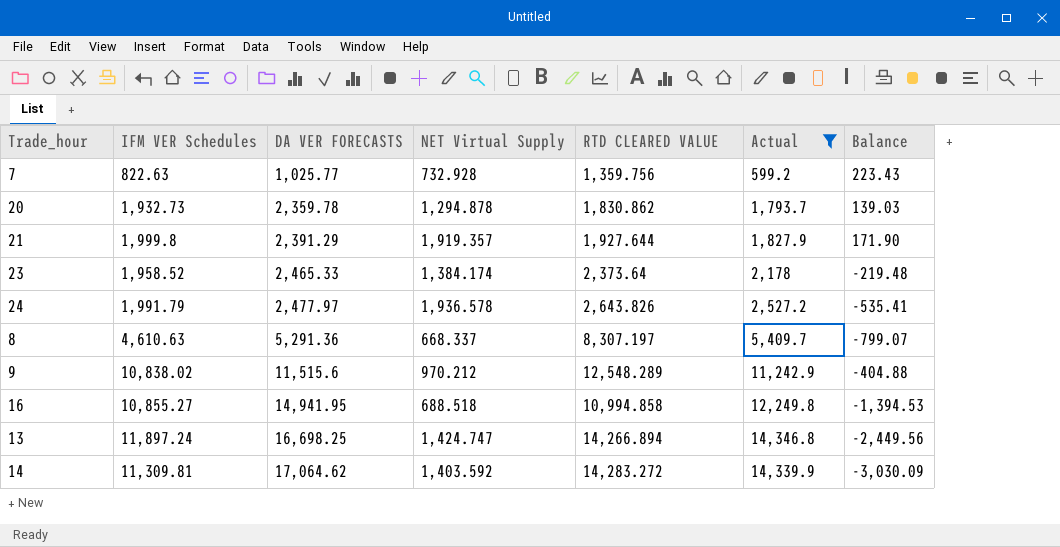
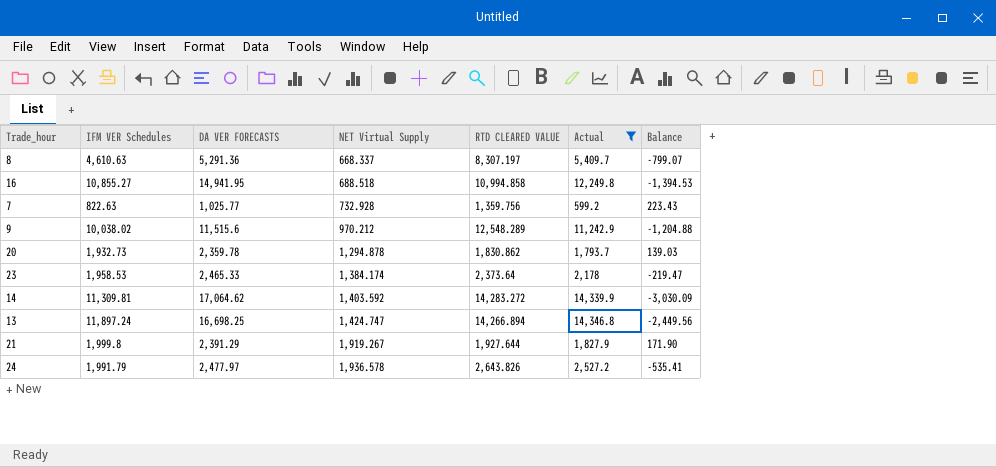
row order: DA VER FORECASTS ascending -> NET Virtual Supply ascending
9 | IFM VER Schedules: 10,838.02 -> 10,038.02
9 | Balance: -404.88 -> -1,204.88
23 | IFM VER Schedules: 1,958.52 -> 1,958.53
23 | Balance: -219.48 -> -219.47
21 | NET Virtual Supply: 1,919.357 -> 1,919.267

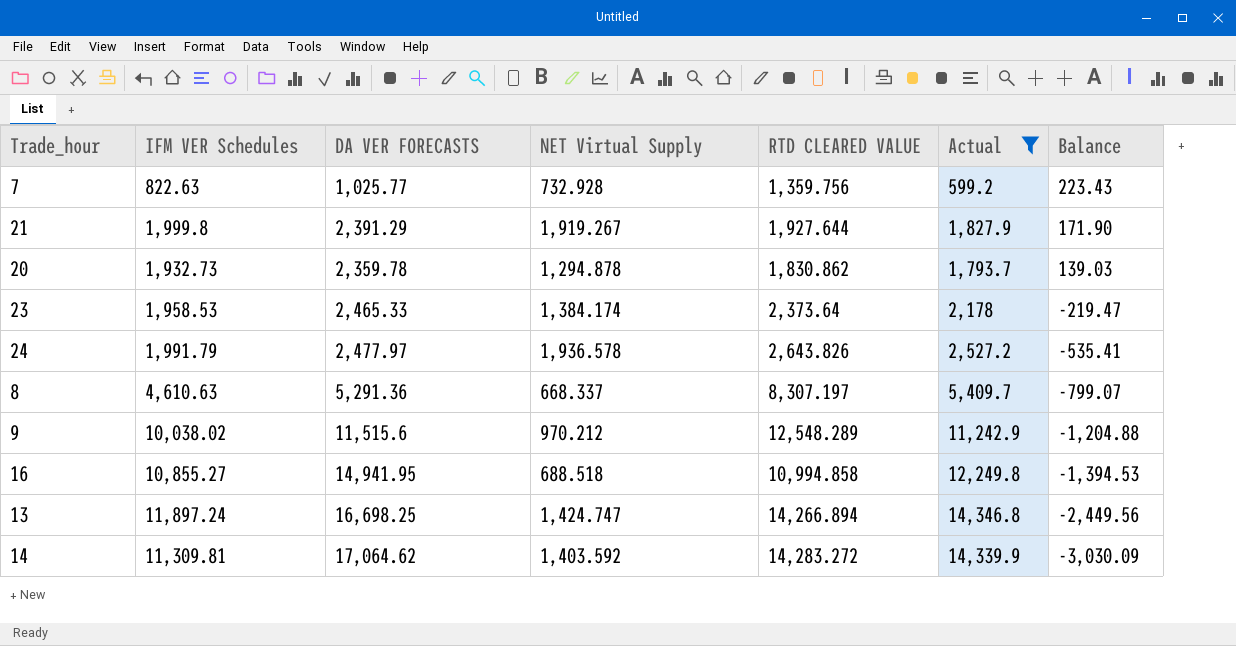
row order: NET Virtual Supply ascending -> Balance descending

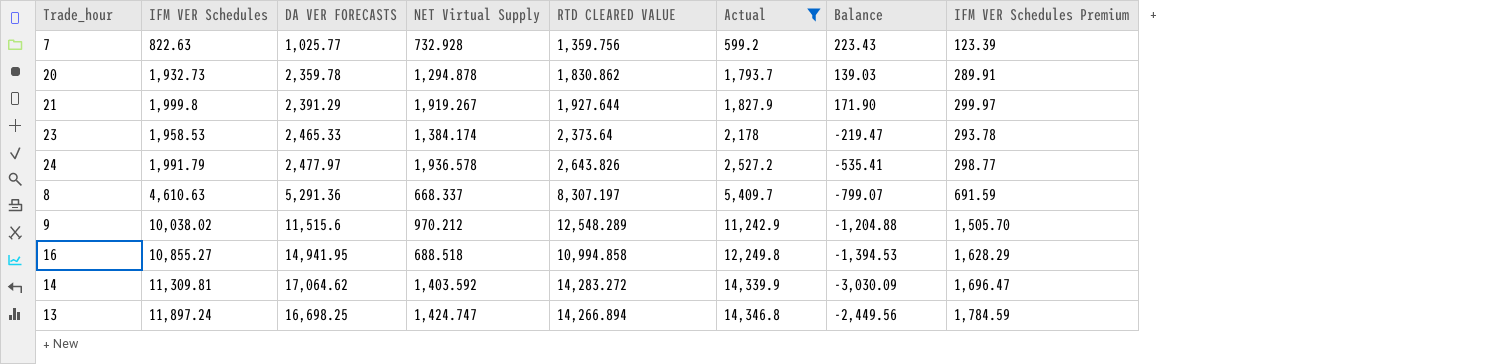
row order: Balance descending -> Actual ascending
column IFM VER Schedules Premium | formula: none -> [IFM VER Schedules] * 0.15

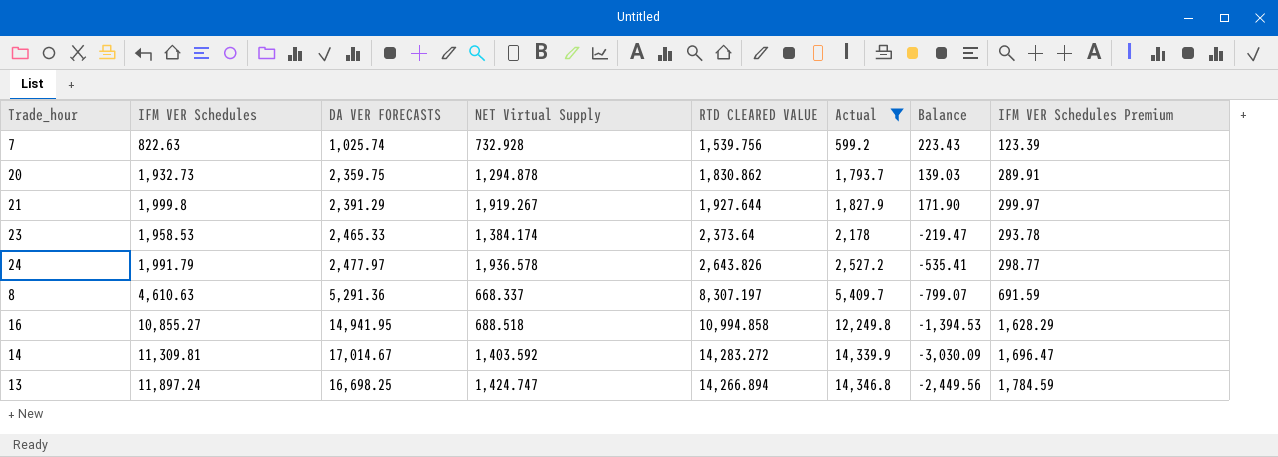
row 9: 10,038.02 | 11,515.6 | 970.212 | 12,548.289 | 11,242.9 | -1,204.88 | 1,505.70 -> none
7 | DA VER FORECASTS: 1,025.77 -> 1,025.74
7 | RTD CLEARED VALUE: 1,359.756 -> 1,539.756
20 | DA VER FORECASTS: 2,359.78 -> 2,359.75
14 | DA VER FORECASTS: 17,064.62 -> 17,014.67

